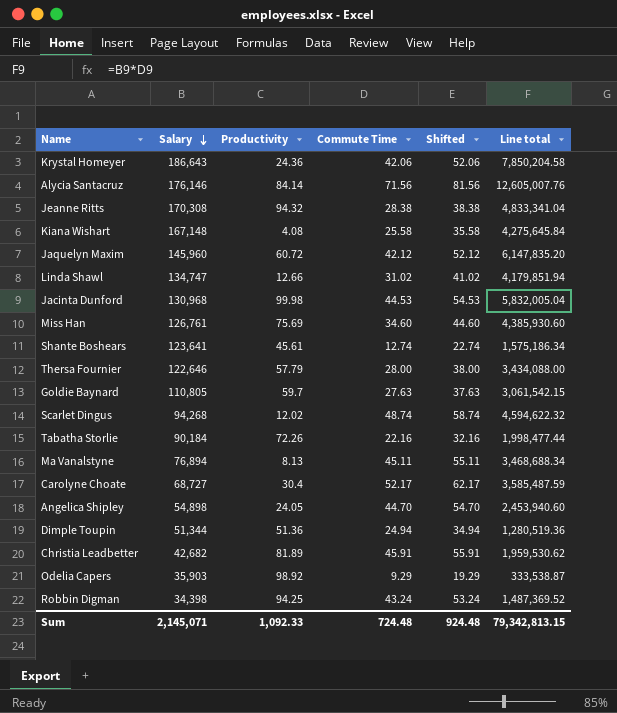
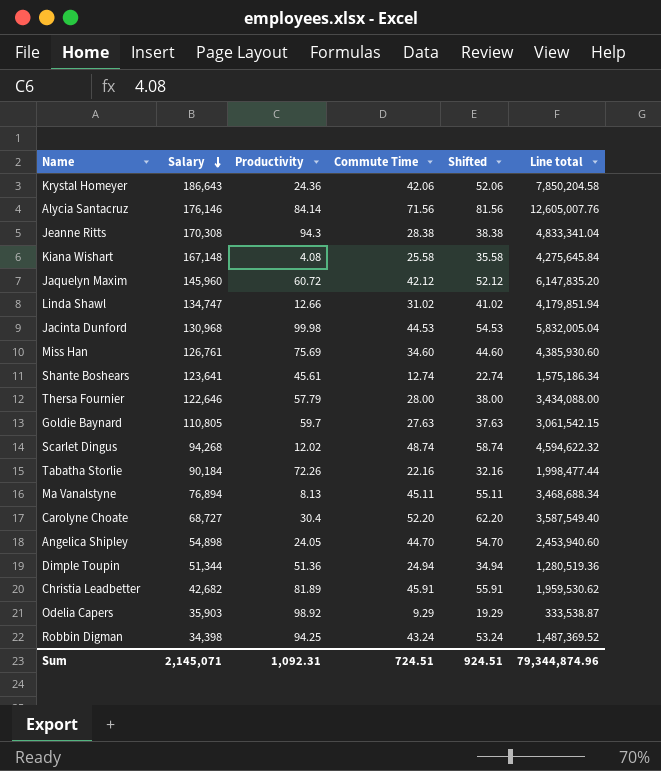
Jeanne Ritts | Productivity: 94.32 -> 94.3
Carolyne Choate | Commute Time: 52.17 -> 52.20
Carolyne Choate | Shifted: 62.17 -> 62.20
Carolyne Choate | Line total: 3,585,487.59 -> 3,587,549.40
Sum | Productivity: 1,092.33 -> 1,092.31
Sum | Commute Time: 724.48 -> 724.51
Sum | Shifted: 924.48 -> 924.51
Sum | Line total: 79,342,813.15 -> 79,344,874.96

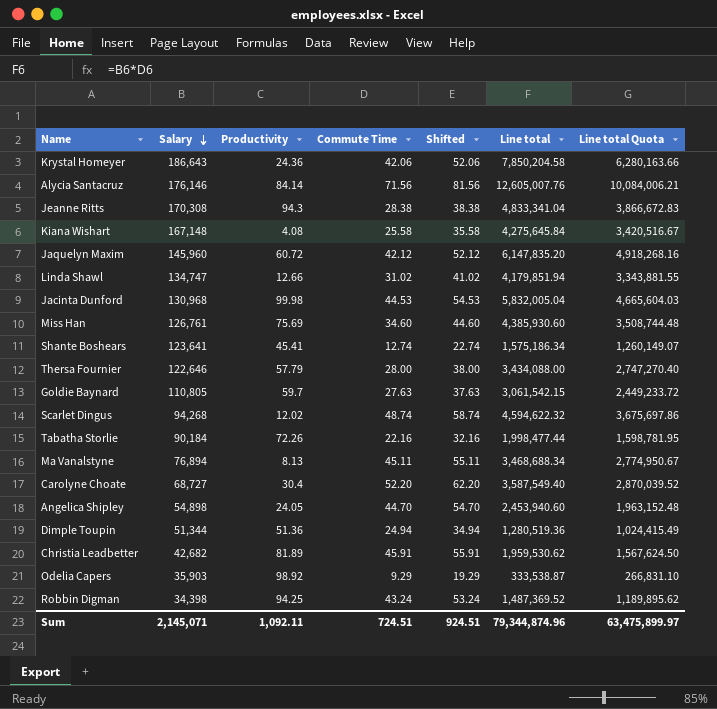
column Line total Quota | formula: none -> [Line total] * 0.8
Shante Boshears | Productivity: 45.61 -> 45.41
Sum | Productivity: 1,092.31 -> 1,092.11

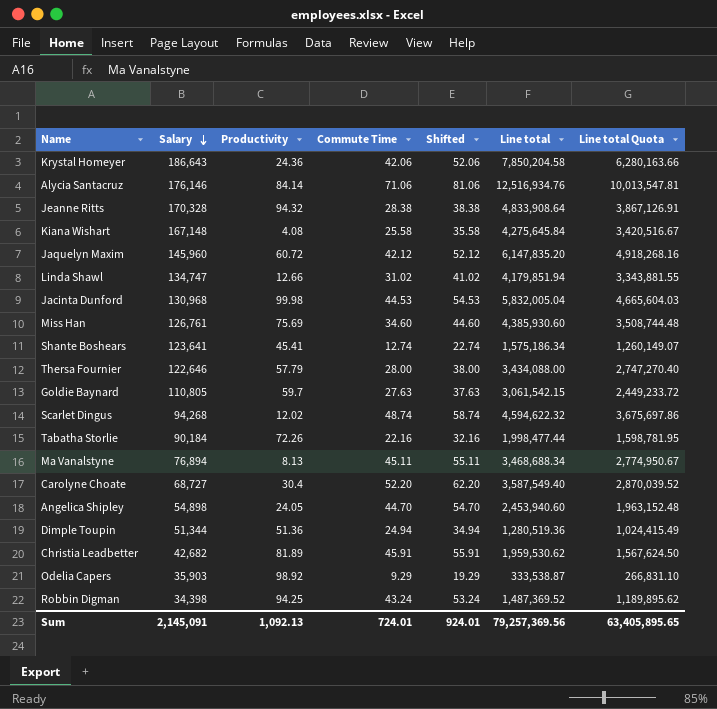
Alycia Santacruz | Commute Time: 71.56 -> 71.06
Alycia Santacruz | Shifted: 81.56 -> 81.06
Alycia Santacruz | Line total: 12,605,007.76 -> 12,516,934.76
Alycia Santacruz | Line total Quota: 10,084,006.21 -> 10,013,547.81
Jeanne Ritts | Salary: 170,308 -> 170,328
Jeanne Ritts | Productivity: 94.3 -> 94.32
Jeanne Ritts | Line total: 4,833,341.04 -> 4,833,908.64
Jeanne Ritts | Line total Quota: 3,866,672.83 -> 3,867,126.91
Sum | Salary: 2,145,071 -> 2,145,091
Sum | Productivity: 1,092.11 -> 1,092.13
Sum | Commute Time: 724.51 -> 724.01
Sum | Shifted: 924.51 -> 924.01
Sum | Line total: 79,344,874.96 -> 79,257,369.56
Sum | Line total Quota: 63,475,899.97 -> 63,405,895.65

